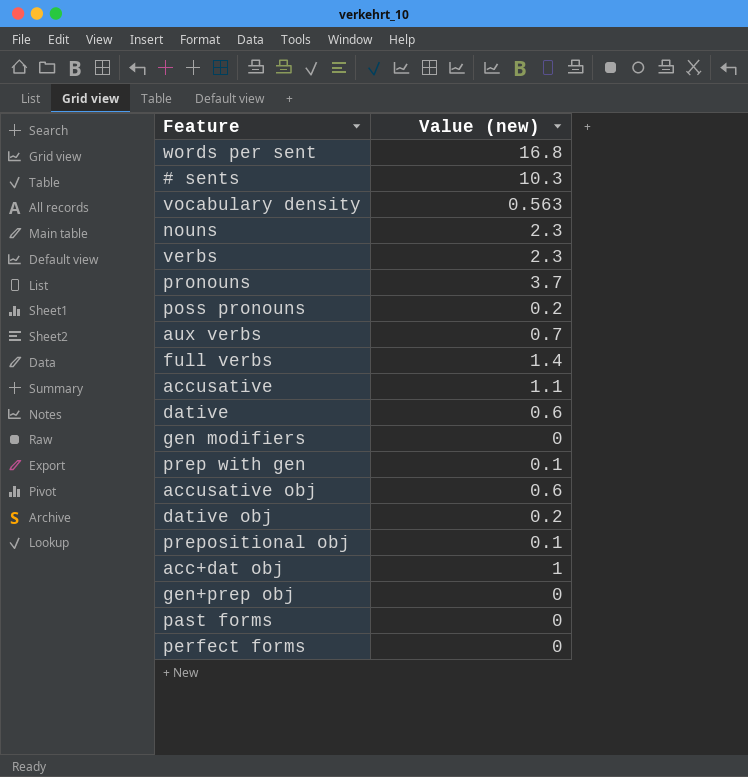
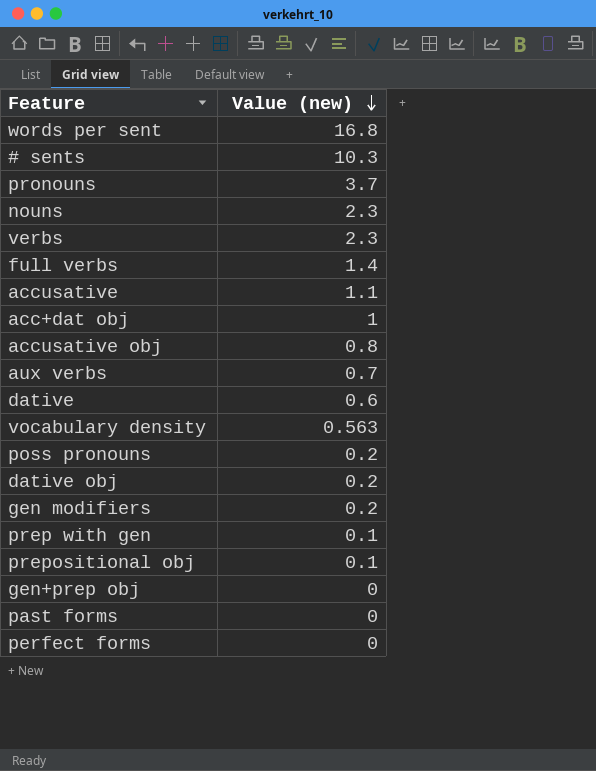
row order: none -> Value (new) descending
accusative obj | Value (new): 0.6 -> 0.8
gen modifiers | Value (new): 0 -> 0.2

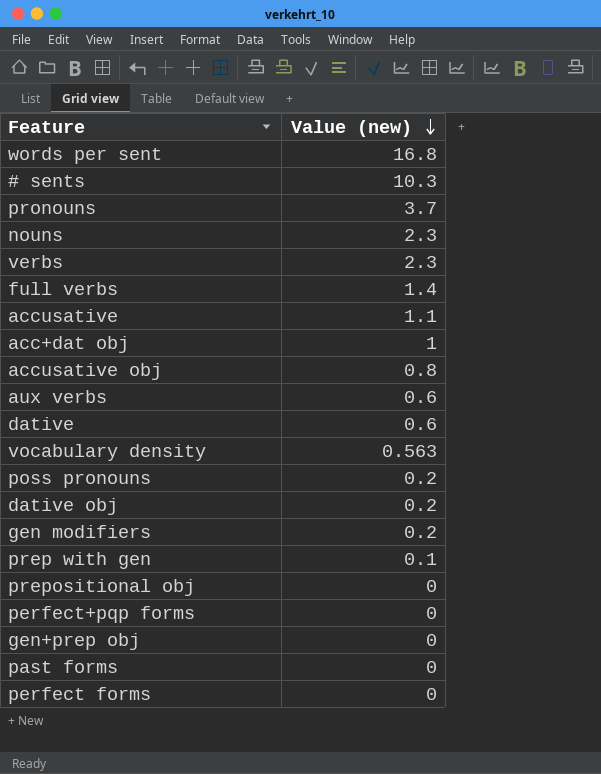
aux verbs | Value (new): 0.7 -> 0.6
prepositional obj | Value (new): 0.1 -> 0
row perfect+pqp forms: none -> 0

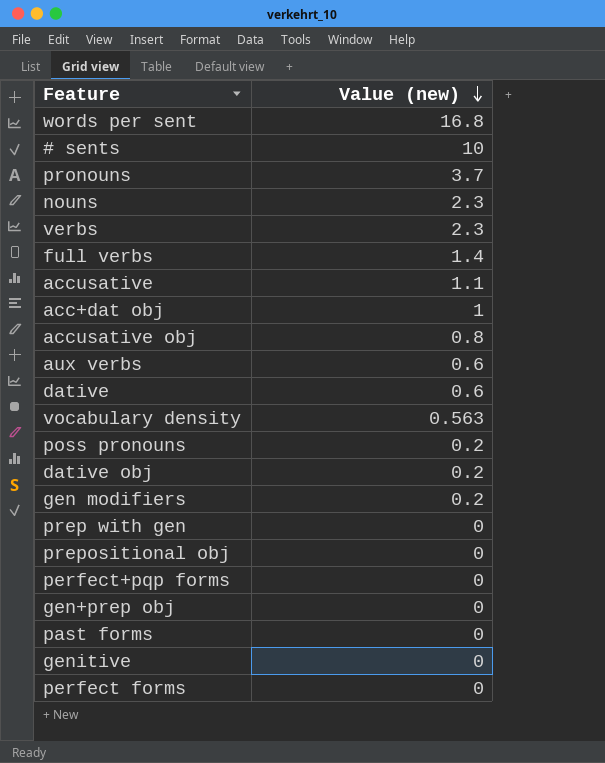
# sents | Value (new): 10.3 -> 10
prep with gen | Value (new): 0.1 -> 0
row genitive: none -> 0

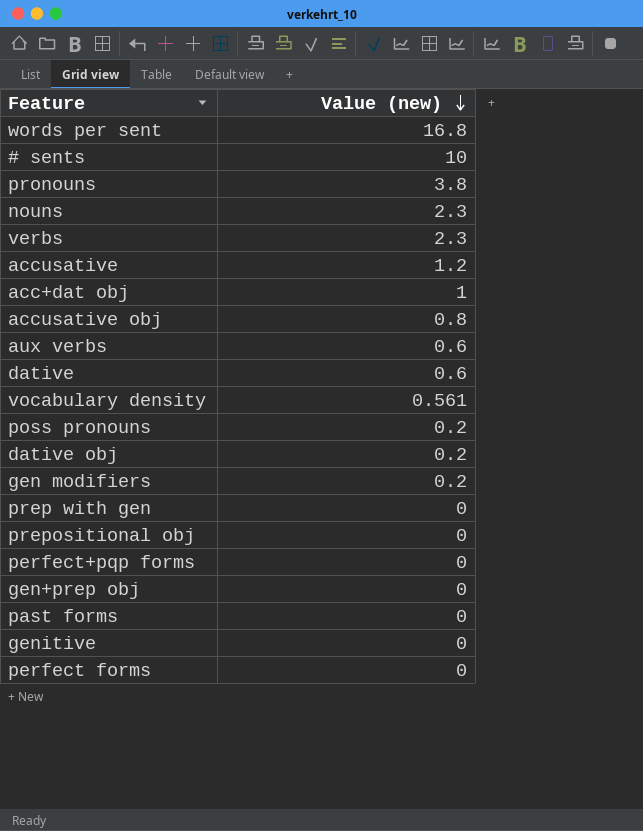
row full verbs: 1.4 -> none
pronouns | Value (new): 3.7 -> 3.8
accusative | Value (new): 1.1 -> 1.2
vocabulary density | Value (new): 0.563 -> 0.561

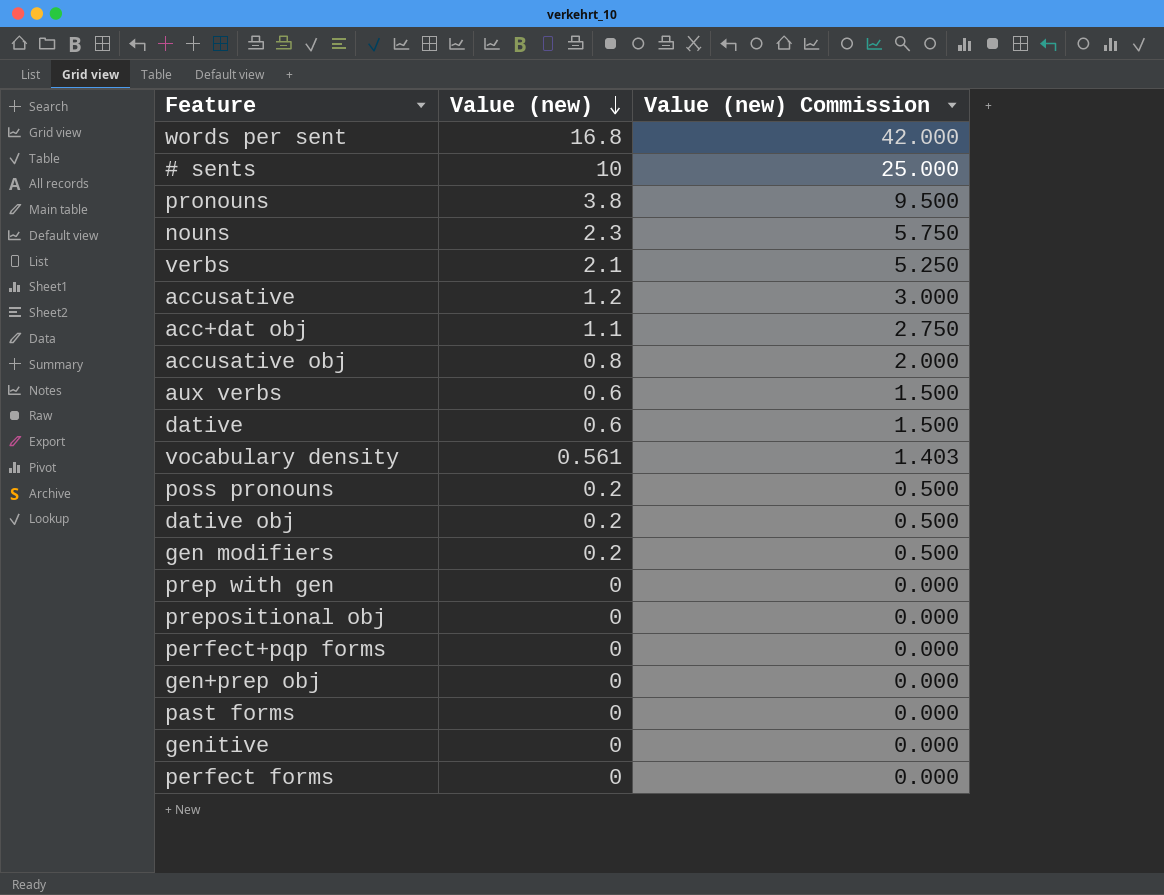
column Value (new) Commission | formula: none -> [Value (new)] * 2.5
verbs | Value (new): 2.3 -> 2.1
acc+dat obj | Value (new): 1 -> 1.1

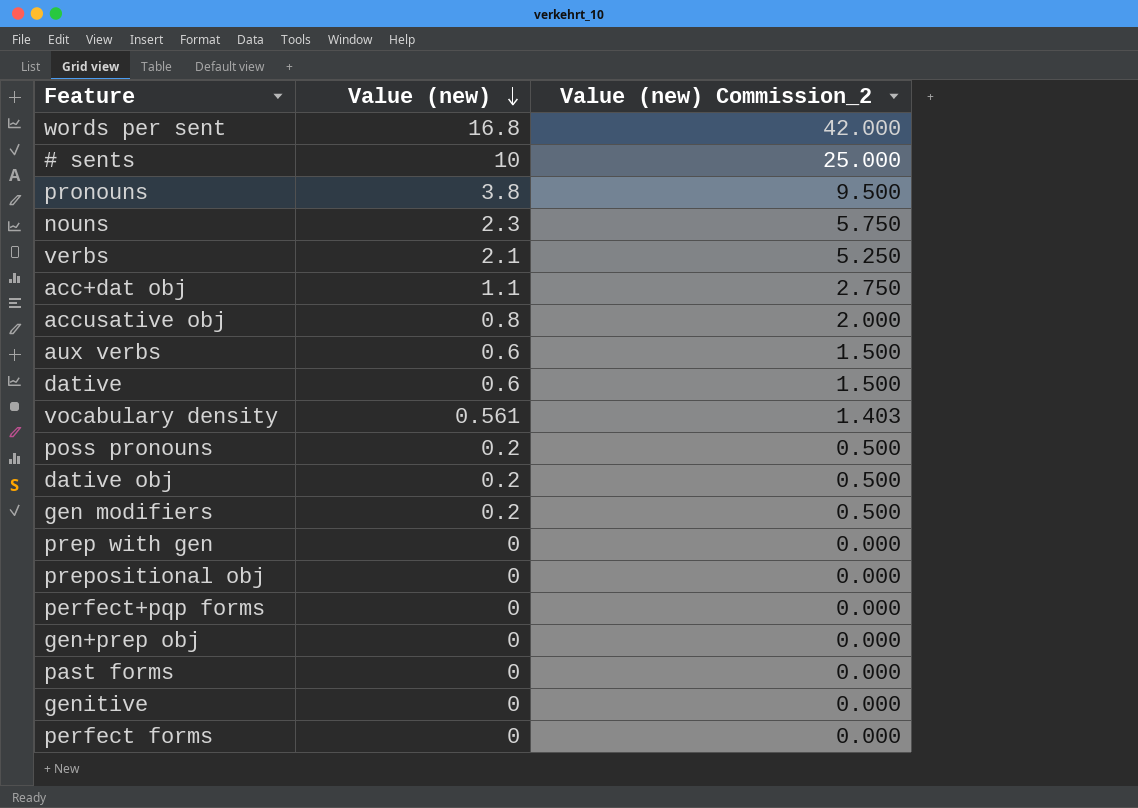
column name: Value (new) Commission -> Value (new) Commission_2
row accusative: 1.2 | 3.000 -> none

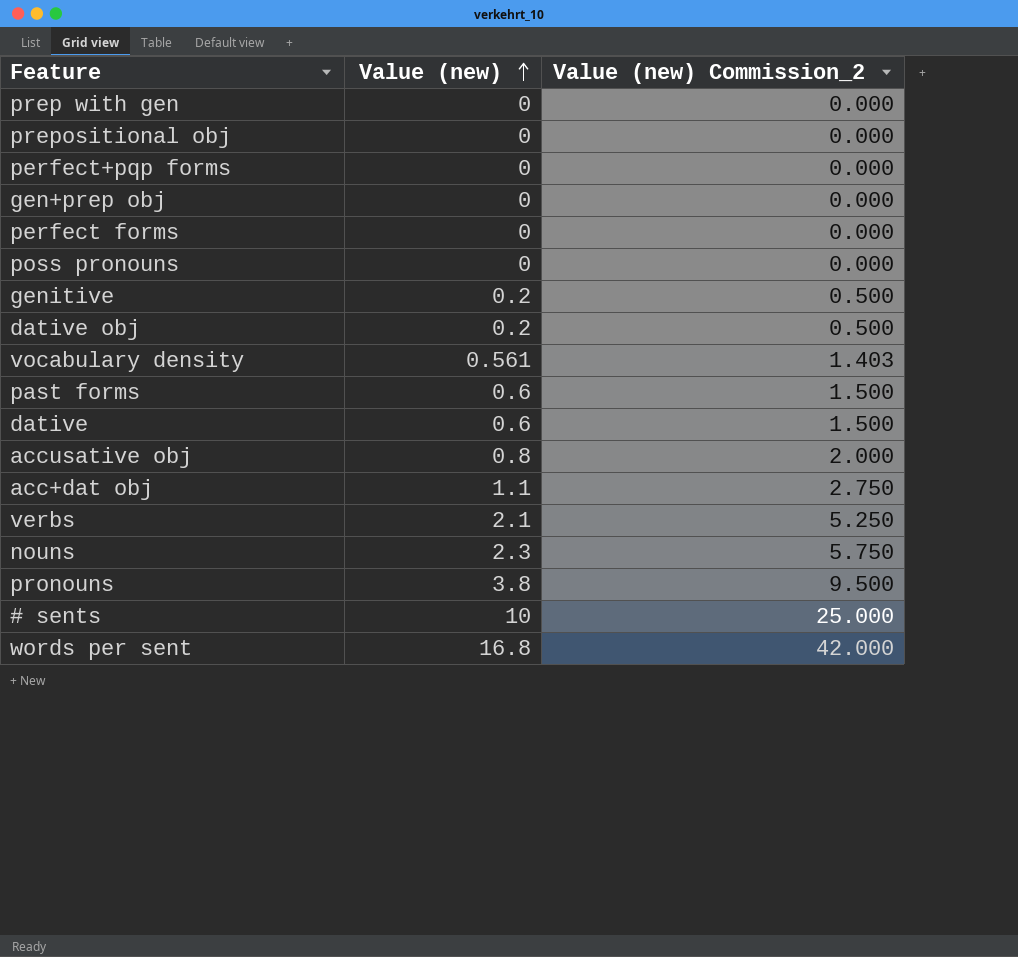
row order: Value (new) descending -> Value (new) ascending
row aux verbs: 0.6 | 1.500 -> none
row gen modifiers: 0.2 | 0.500 -> none
poss pronouns | Value (new): 0.2 -> 0
poss pronouns | Value (new) Commission_2: 0.500 -> 0.000
genitive | Value (new): 0 -> 0.2
genitive | Value (new) Commission_2: 0.000 -> 0.500
past forms | Value (new): 0 -> 0.6
past forms | Value (new) Commission_2: 0.000 -> 1.500

